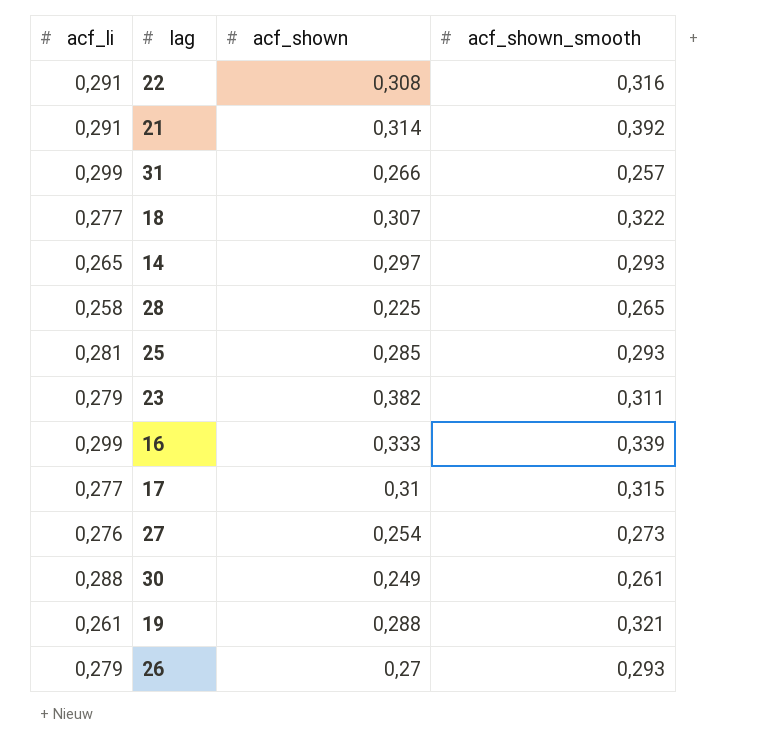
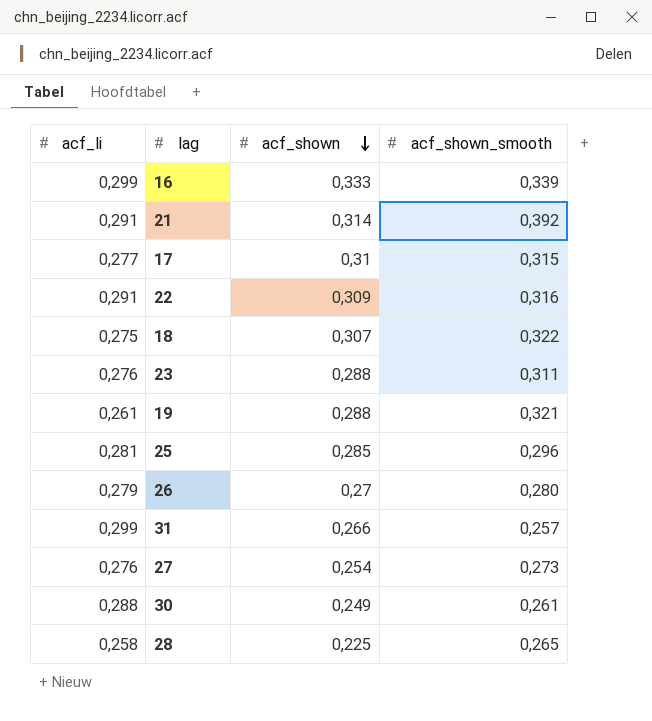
row order: none -> acf_shown descending
row 14: 0,265 | 0,297 | 0,293 -> none
22 | acf_shown: 0,308 -> 0,309
18 | acf_li: 0,277 -> 0,275
23 | acf_li: 0,279 -> 0,276
23 | acf_shown: 0,382 -> 0,288
25 | acf_shown_smooth: 0,293 -> 0,296
26 | acf_shown_smooth: 0,293 -> 0,280

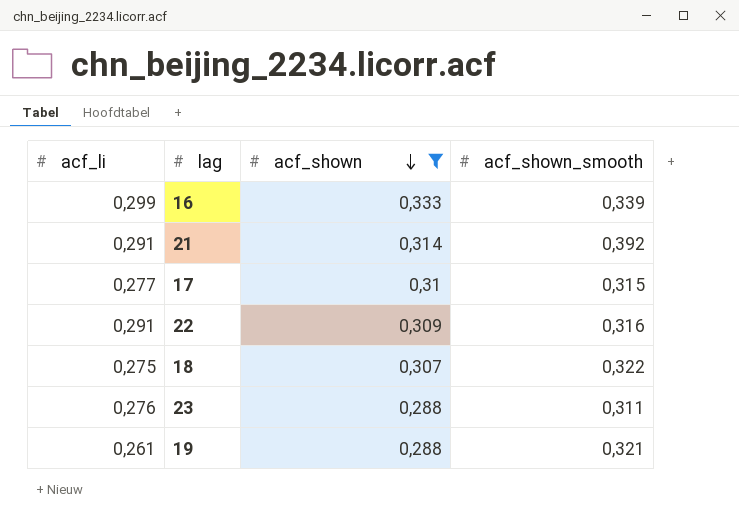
filter: none -> acf_shown >= 0,288

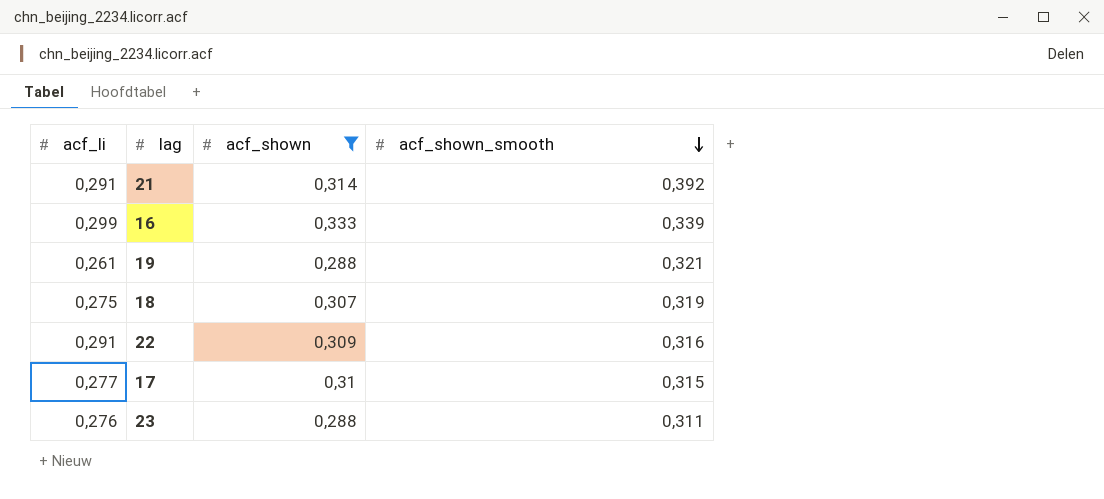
row order: acf_shown descending -> acf_shown_smooth descending
18 | acf_shown_smooth: 0,322 -> 0,319

